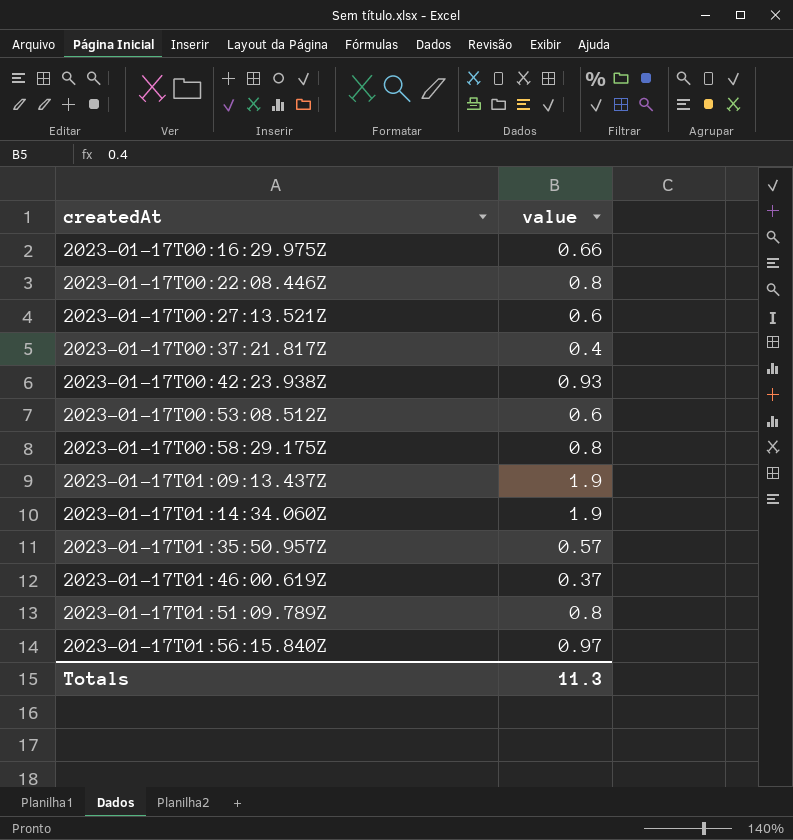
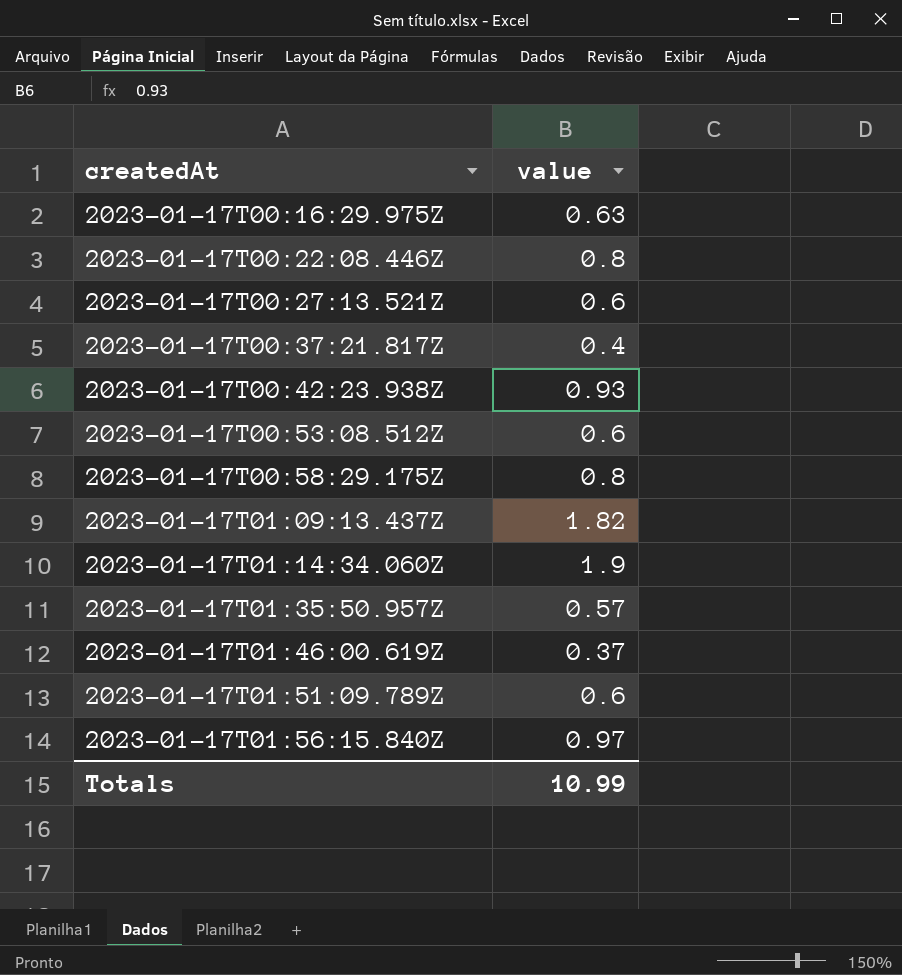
2023-01-17T00:16:29.975Z | value: 0.66 -> 0.63
2023-01-17T01:09:13.437Z | value: 1.9 -> 1.82
2023-01-17T01:51:09.789Z | value: 0.8 -> 0.6
Totals | value: 11.3 -> 10.99

